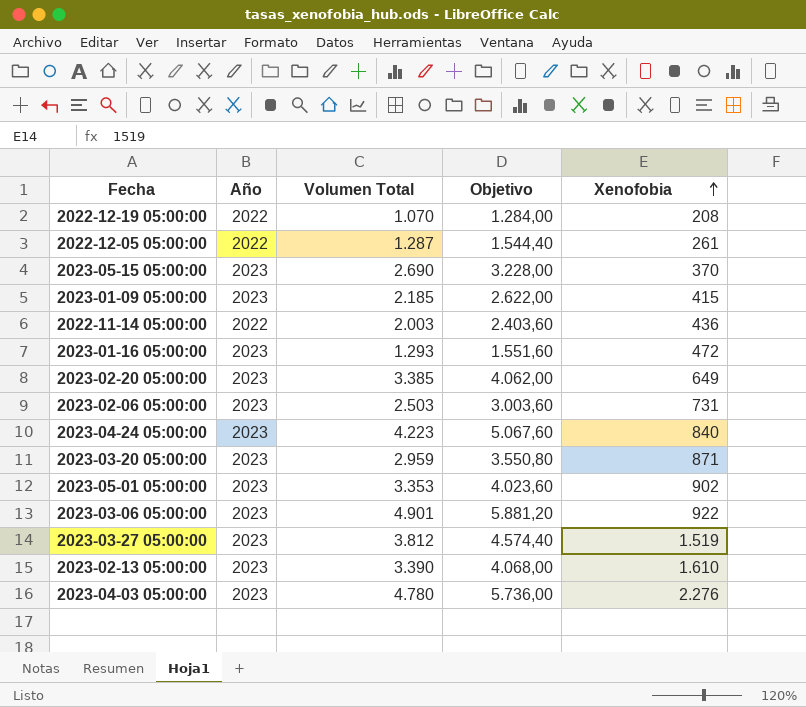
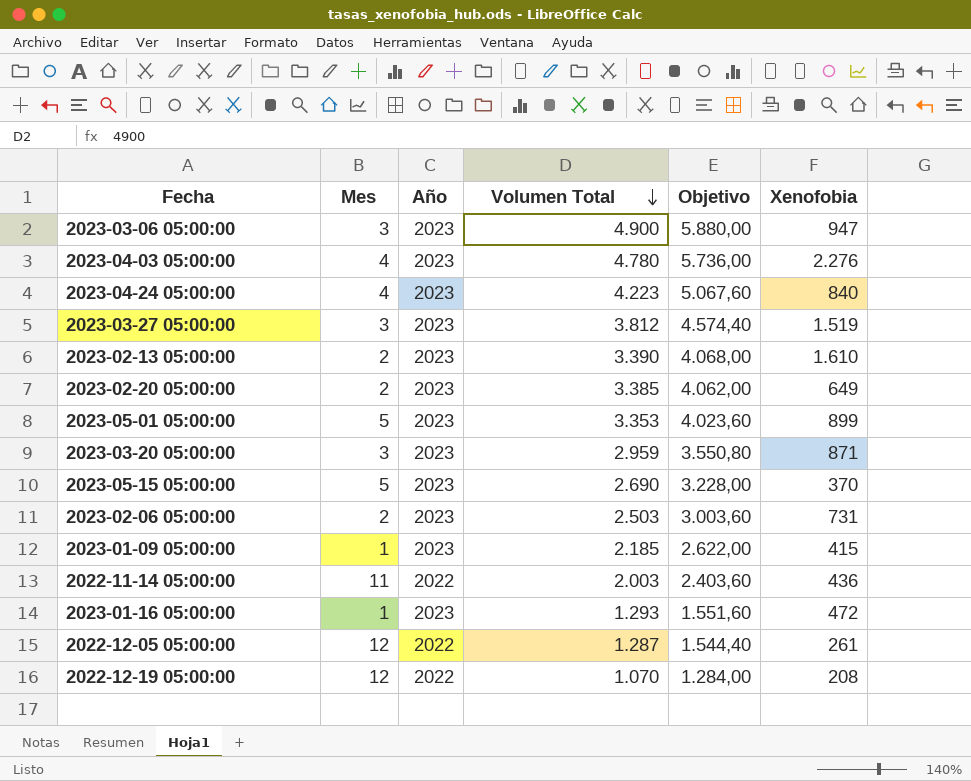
row order: Xenofobia ascending -> Volumen Total descending
column Mes | position: none -> 2
2023-03-06 05:00:00 | Volumen Total: 4.901 -> 4.900
2023-03-06 05:00:00 | Objetivo: 5.881,20 -> 5.880,00
2023-03-06 05:00:00 | Xenofobia: 922 -> 947
2023-05-01 05:00:00 | Xenofobia: 902 -> 899

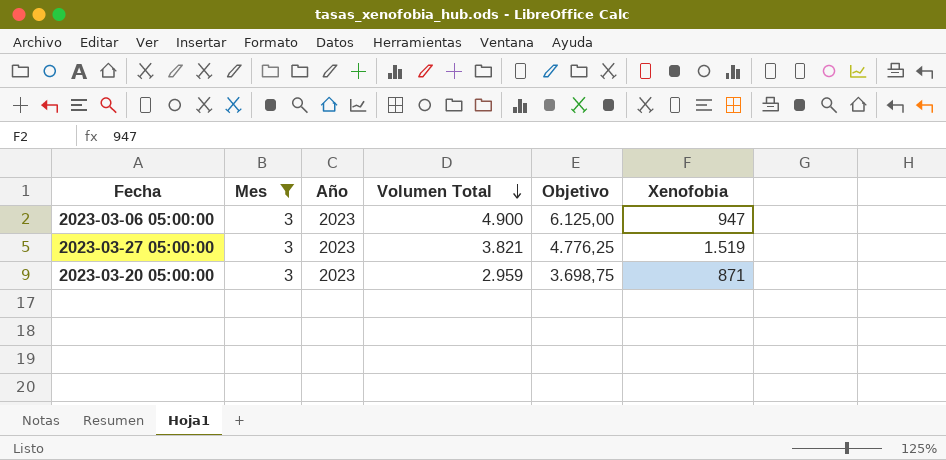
filter: none -> Mes = 3
column Objetivo | formula: [Volumen Total] * 1,2 -> [Volumen Total] * 1,25
2023-03-27 05:00:00 | Volumen Total: 3.812 -> 3.821

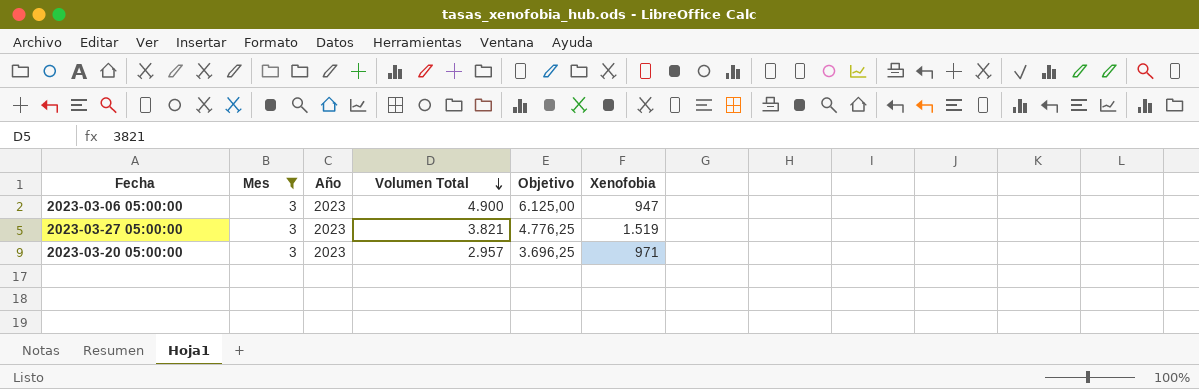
2023-03-20 05:00:00 | Volumen Total: 2.959 -> 2.957
2023-03-20 05:00:00 | Objetivo: 3.698,75 -> 3.696,25
2023-03-20 05:00:00 | Xenofobia: 871 -> 971

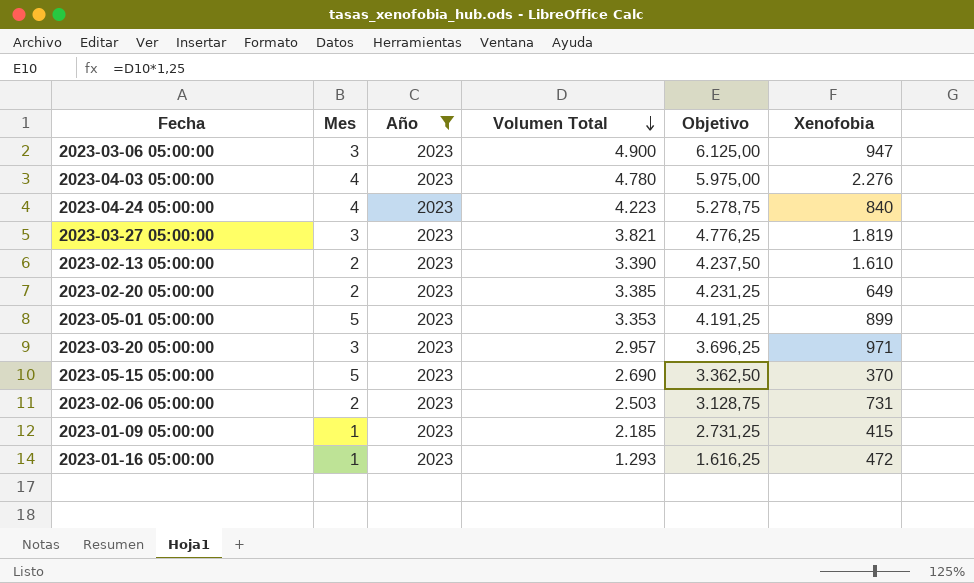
filter: Mes = 3 -> Año = 2023
2023-03-27 05:00:00 | Xenofobia: 1.519 -> 1.819

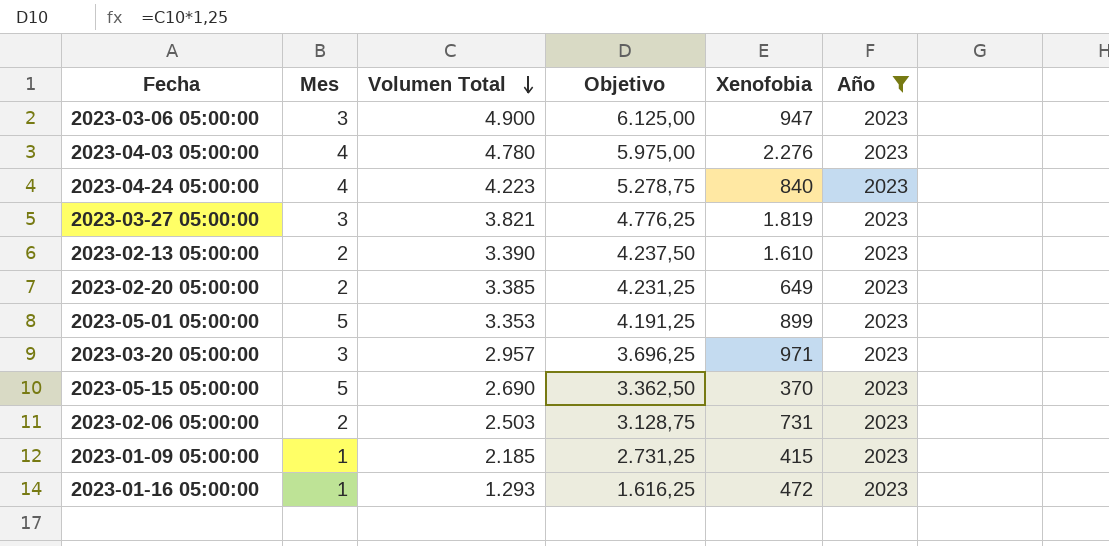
column Año | position: 3 -> 6

